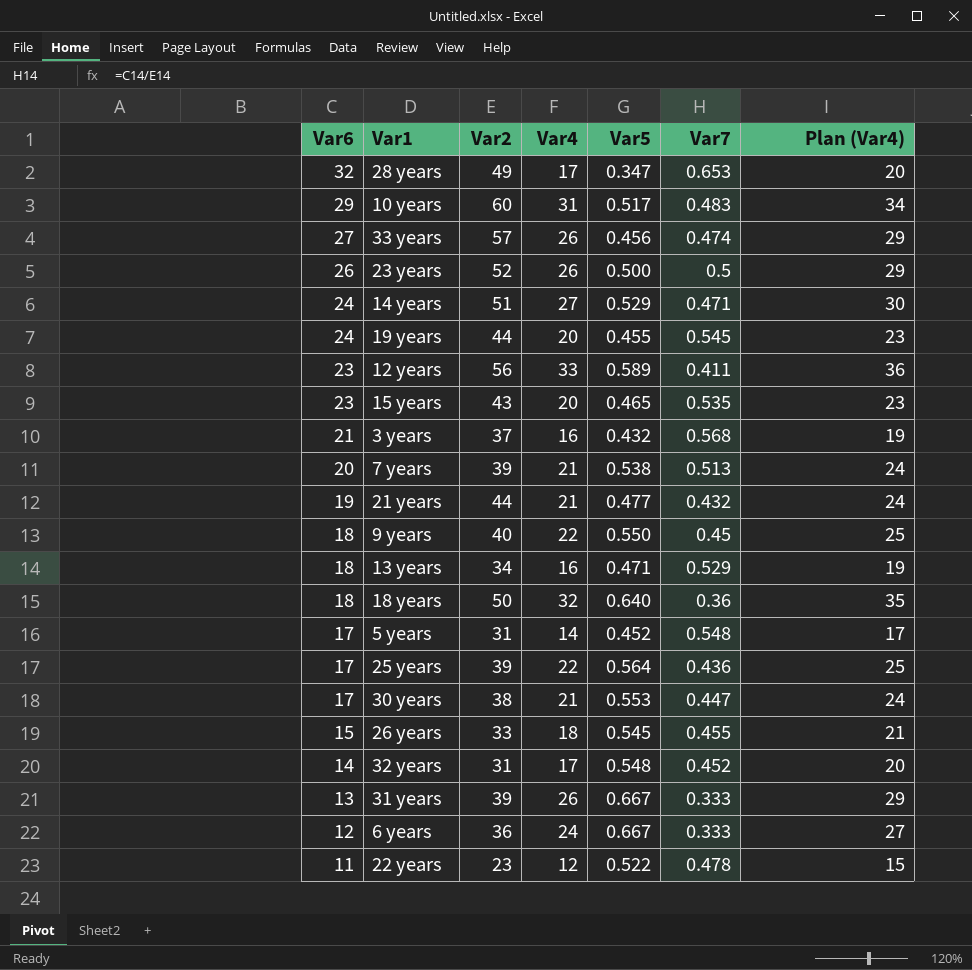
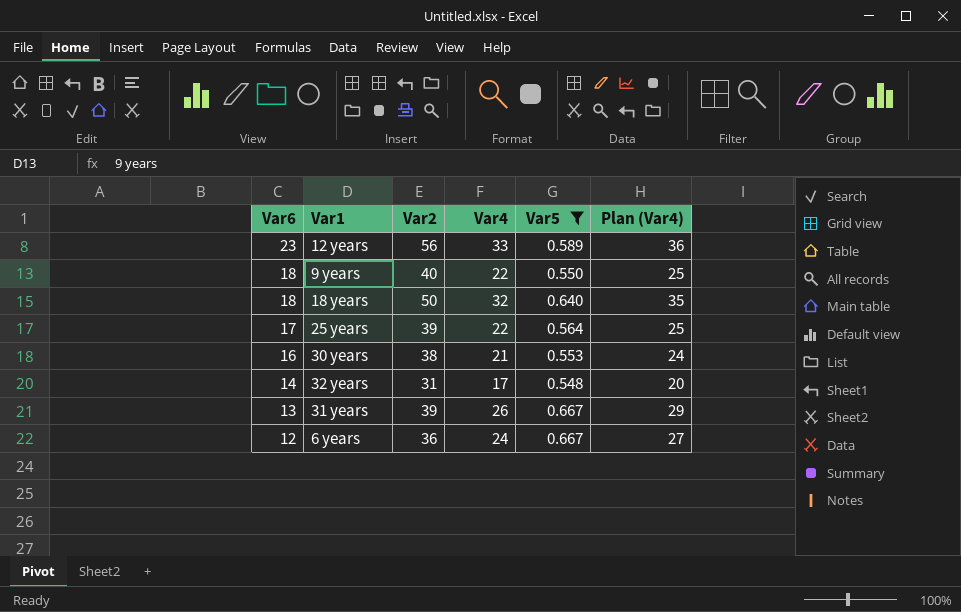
filter: none -> Var5 >= 0.548
column Var7 | formula: [Var6] / [Var2] -> none
30 years | Var6: 17 -> 16

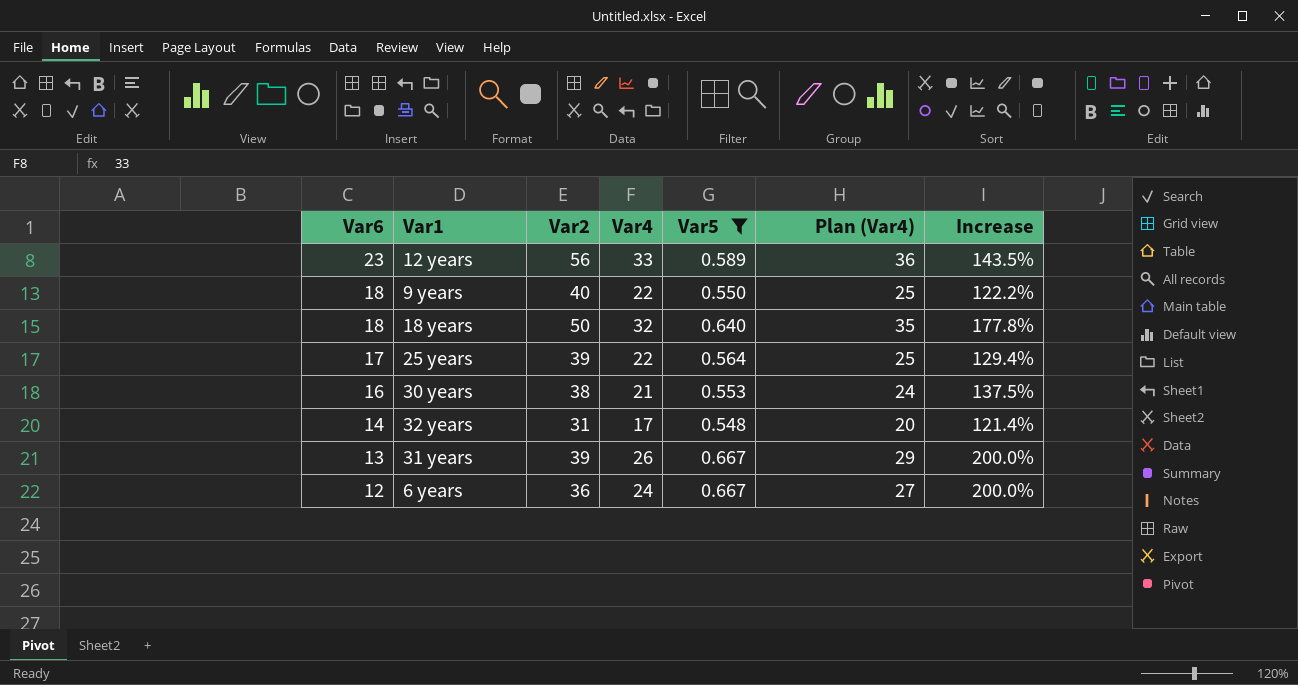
column Increase | formula: none -> ([Var2] - [Var6]) / [Var6]

